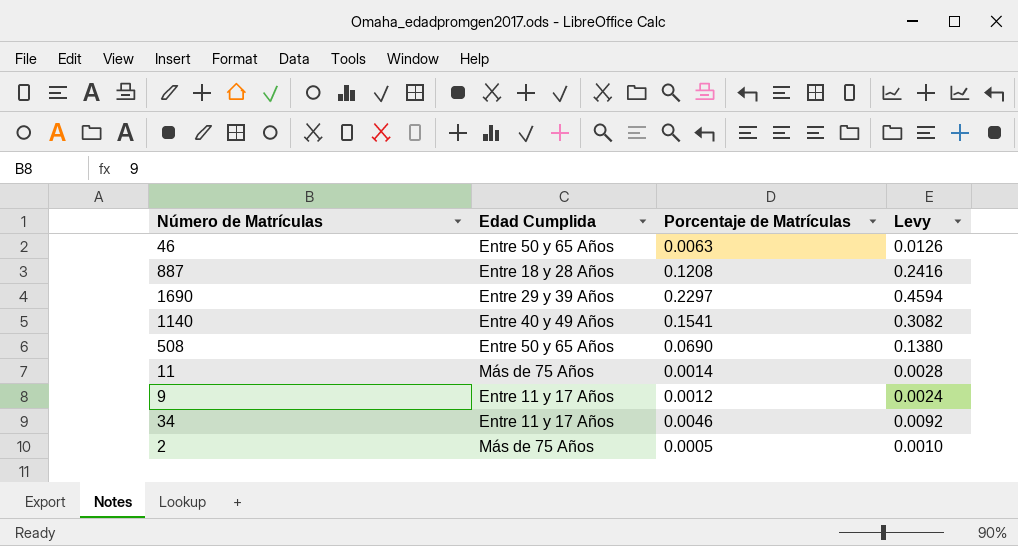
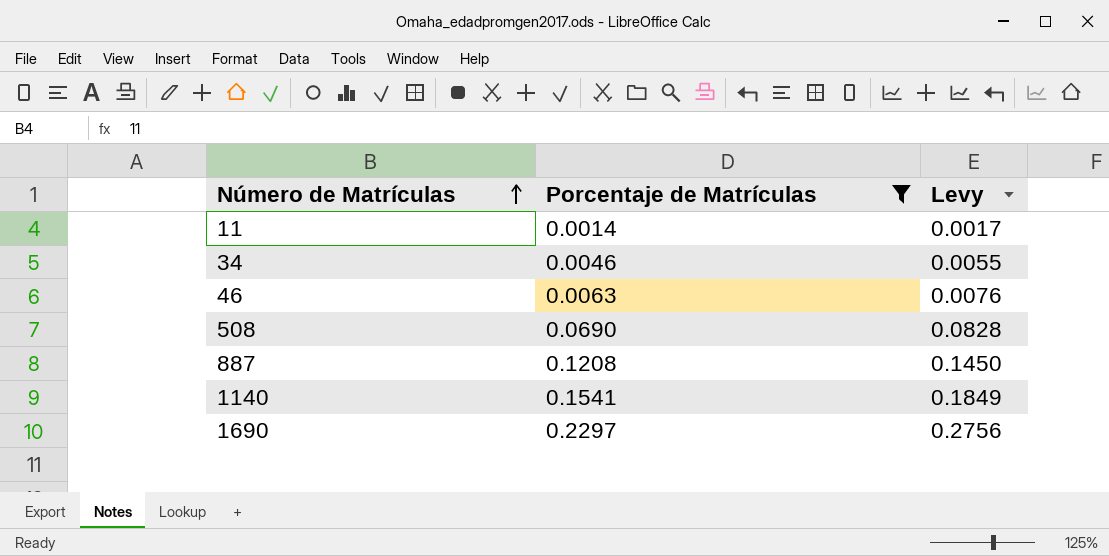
filter: none -> Porcentaje de Matrículas >= 0.0014
row order: none -> Número de Matrículas ascending
column Edad Cumplida | position: 2 -> none
column Levy | formula: [Porcentaje de Matrículas] * 2 -> [Porcentaje de Matrículas] * 1.2

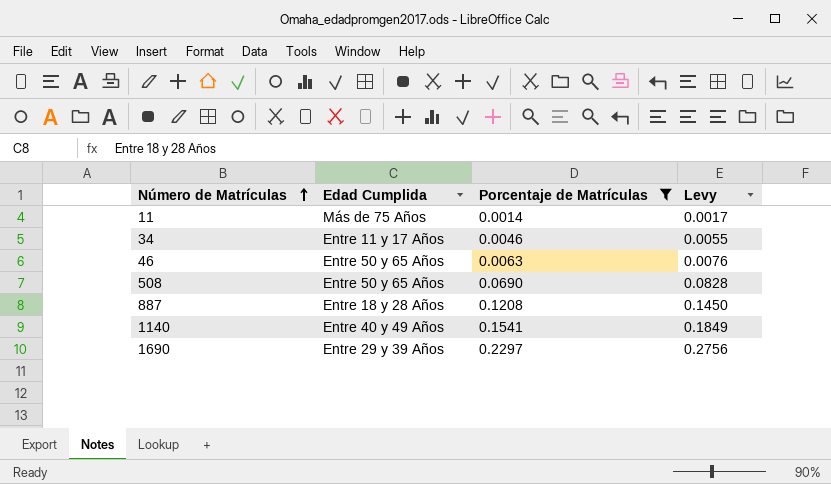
column Edad Cumplida | position: none -> 2

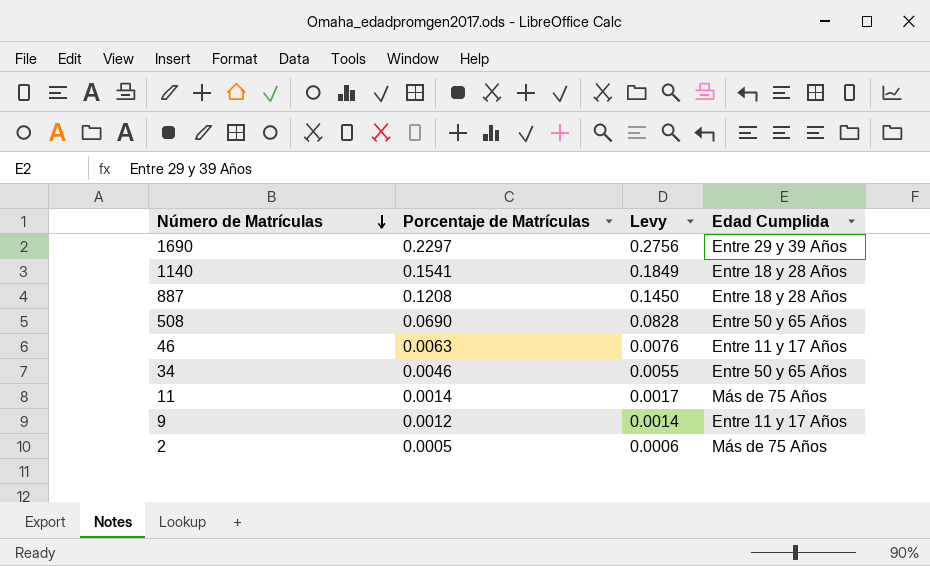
filter: Porcentaje de Matrículas >= 0.0014 -> none
row order: Número de Matrículas ascending -> Número de Matrículas descending
column Edad Cumplida | position: 2 -> 4
1140 | Edad Cumplida: Entre 40 y 49 Años -> Entre 18 y 28 Años
46 | Edad Cumplida: Entre 50 y 65 Años -> Entre 11 y 17 Años
34 | Edad Cumplida: Entre 11 y 17 Años -> Entre 50 y 65 Años

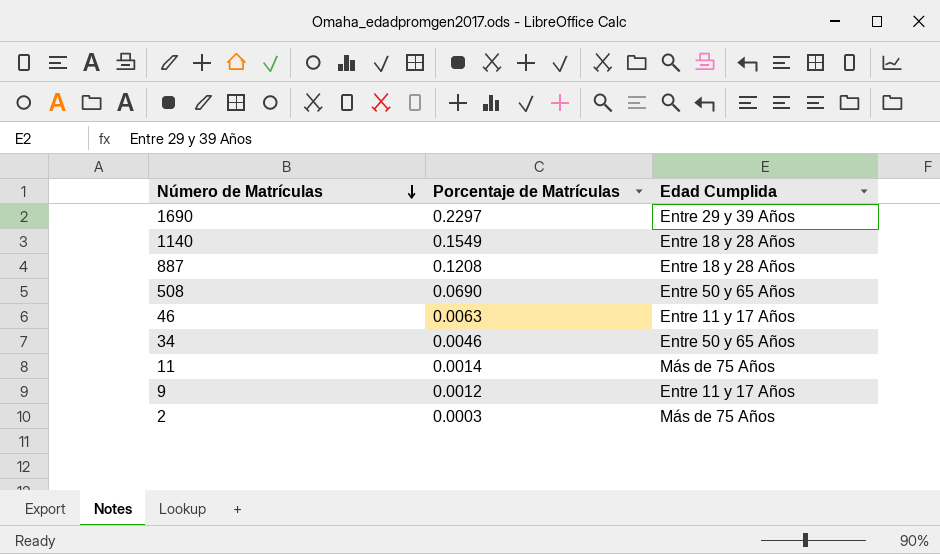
column Levy | formula: [Porcentaje de Matrículas] * 1.2 -> none
1140 | Porcentaje de Matrículas: 0.1541 -> 0.1549
2 | Porcentaje de Matrículas: 0.0005 -> 0.0003

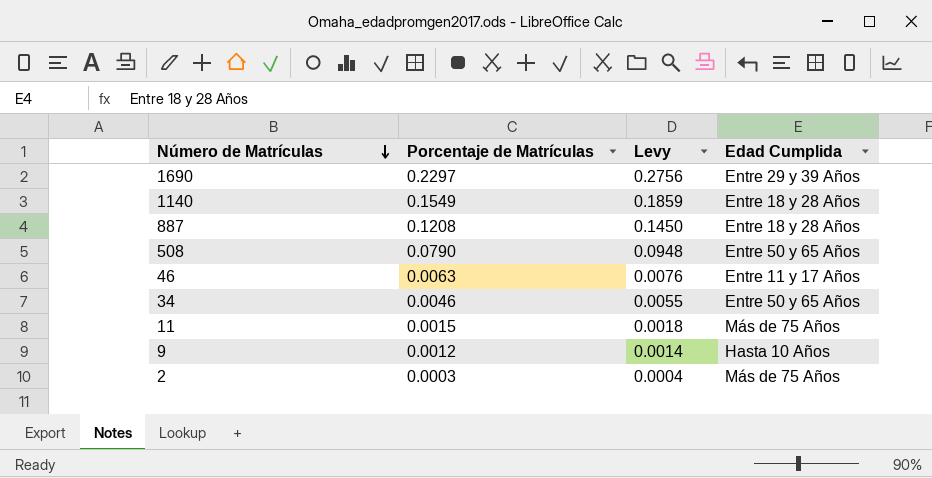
column Levy | formula: none -> [Porcentaje de Matrículas] * 1.2
508 | Porcentaje de Matrículas: 0.0690 -> 0.0790
11 | Porcentaje de Matrículas: 0.0014 -> 0.0015
9 | Edad Cumplida: Entre 11 y 17 Años -> Hasta 10 Años

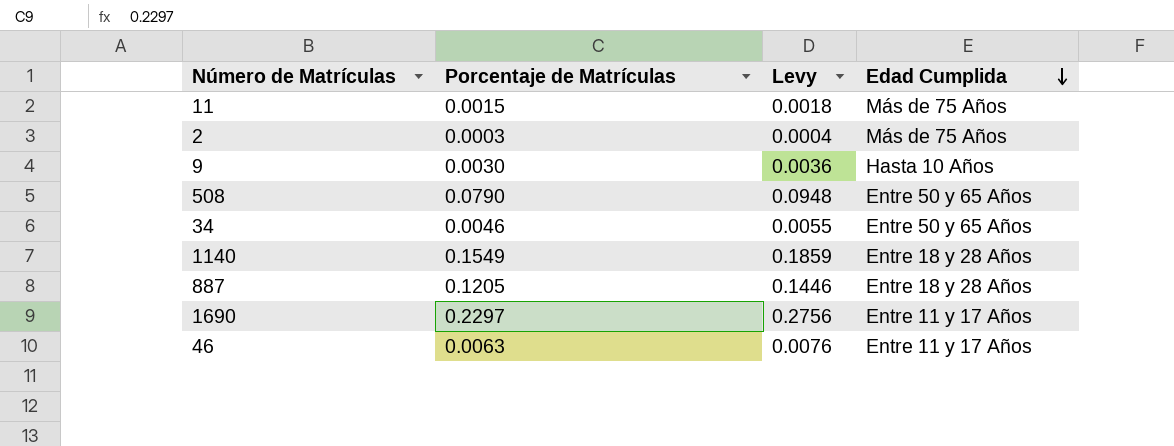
row order: Número de Matrículas descending -> Edad Cumplida descending
9 | Porcentaje de Matrículas: 0.0012 -> 0.0030
9 | Levy: 0.0014 -> 0.0036
887 | Porcentaje de Matrículas: 0.1208 -> 0.1205
887 | Levy: 0.1450 -> 0.1446
1690 | Edad Cumplida: Entre 29 y 39 Años -> Entre 11 y 17 Años

